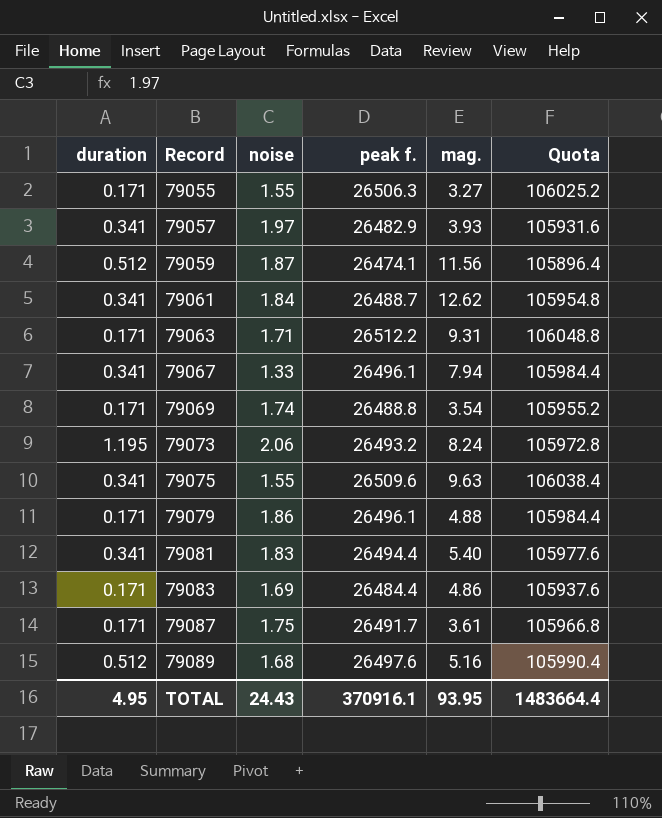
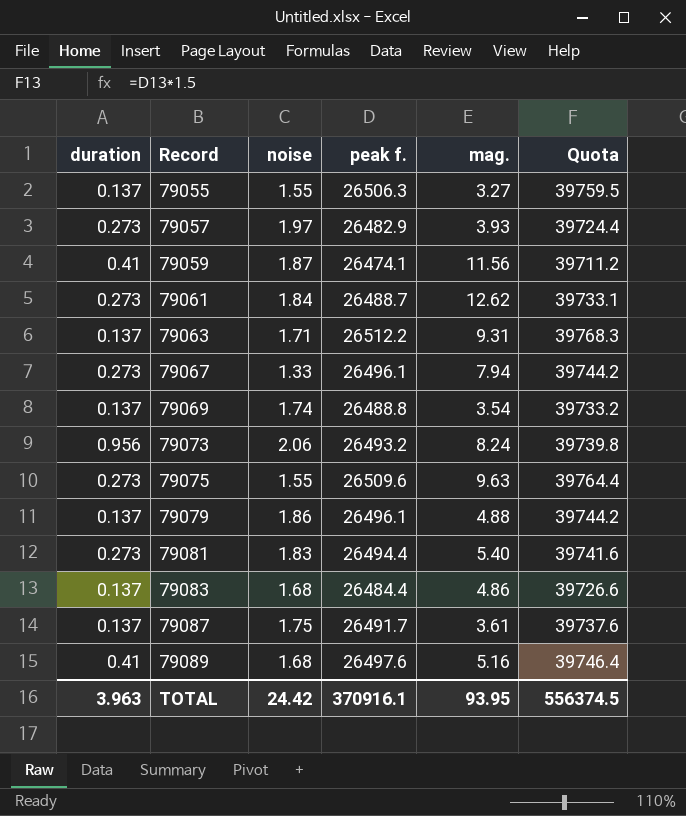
column Quota | formula: [peak f.] * 4 -> [peak f.] * 1.5
79055 | duration: 0.171 -> 0.137
79057 | duration: 0.341 -> 0.273
79059 | duration: 0.512 -> 0.41
79061 | duration: 0.341 -> 0.273
79063 | duration: 0.171 -> 0.137
79067 | duration: 0.341 -> 0.273
79069 | duration: 0.171 -> 0.137
79073 | duration: 1.195 -> 0.956
79075 | duration: 0.341 -> 0.273
79079 | duration: 0.171 -> 0.137
79081 | duration: 0.341 -> 0.273
79083 | duration: 0.171 -> 0.137
79083 | noise: 1.69 -> 1.68
79087 | duration: 0.171 -> 0.137
79089 | duration: 0.512 -> 0.41
TOTAL | duration: 4.95 -> 3.963
TOTAL | noise: 24.43 -> 24.42
TOTAL | Quota: 1483664.4 -> 556374.5

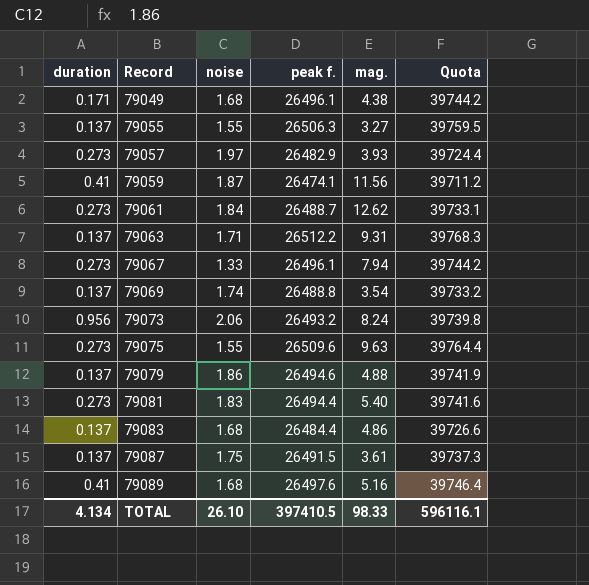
row 79049: none -> 0.171 | 1.68 | 26496.1 | 4.38 | 39744.2
79079 | peak f.: 26496.1 -> 26494.6
79079 | Quota: 39744.2 -> 39741.9
79087 | peak f.: 26491.7 -> 26491.5
79087 | Quota: 39737.6 -> 39737.3
TOTAL | duration: 3.963 -> 4.134
TOTAL | noise: 24.42 -> 26.10
TOTAL | peak f.: 370916.1 -> 397410.5
TOTAL | mag.: 93.95 -> 98.33
TOTAL | Quota: 556374.5 -> 596116.1

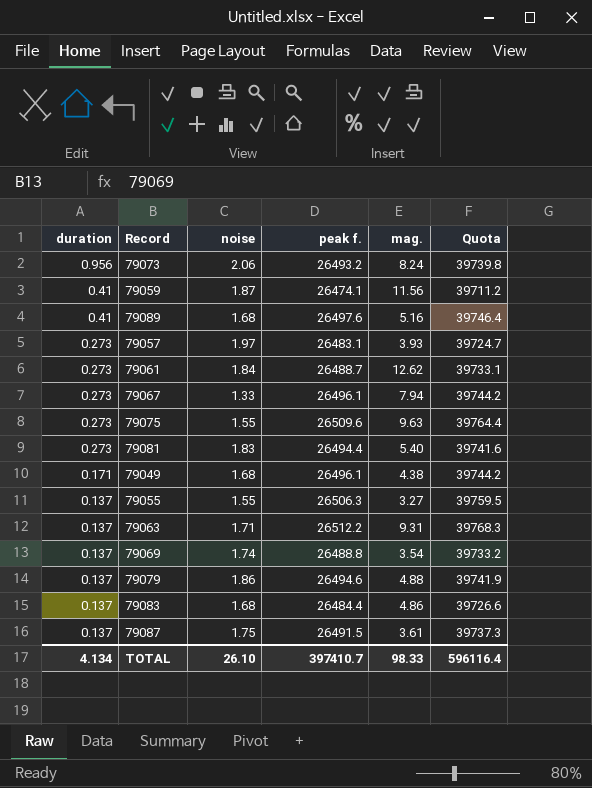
row order: Record ascending -> duration descending
79057 | peak f.: 26482.9 -> 26483.1
79057 | Quota: 39724.4 -> 39724.7
TOTAL | peak f.: 397410.5 -> 397410.7
TOTAL | Quota: 596116.1 -> 596116.4

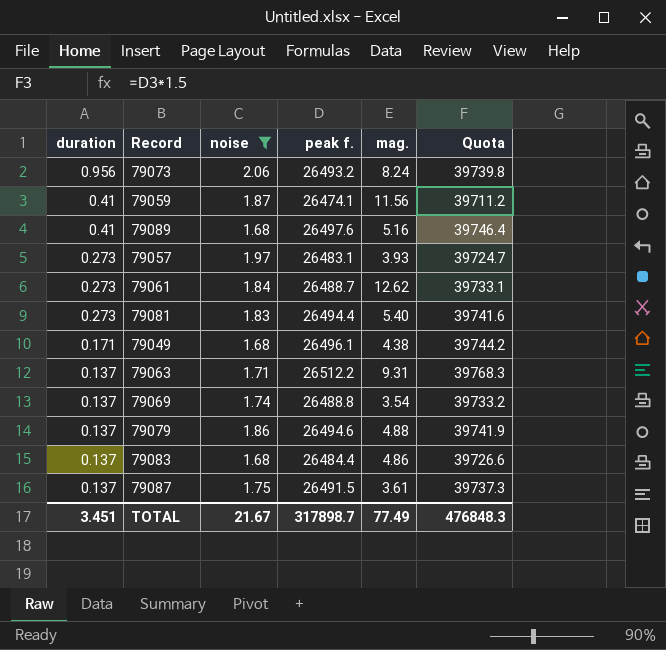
filter: none -> noise >= 1.68
TOTAL | duration: 4.134 -> 3.451
TOTAL | noise: 26.10 -> 21.67
TOTAL | peak f.: 397410.7 -> 317898.7
TOTAL | mag.: 98.33 -> 77.49
TOTAL | Quota: 596116.4 -> 476848.3

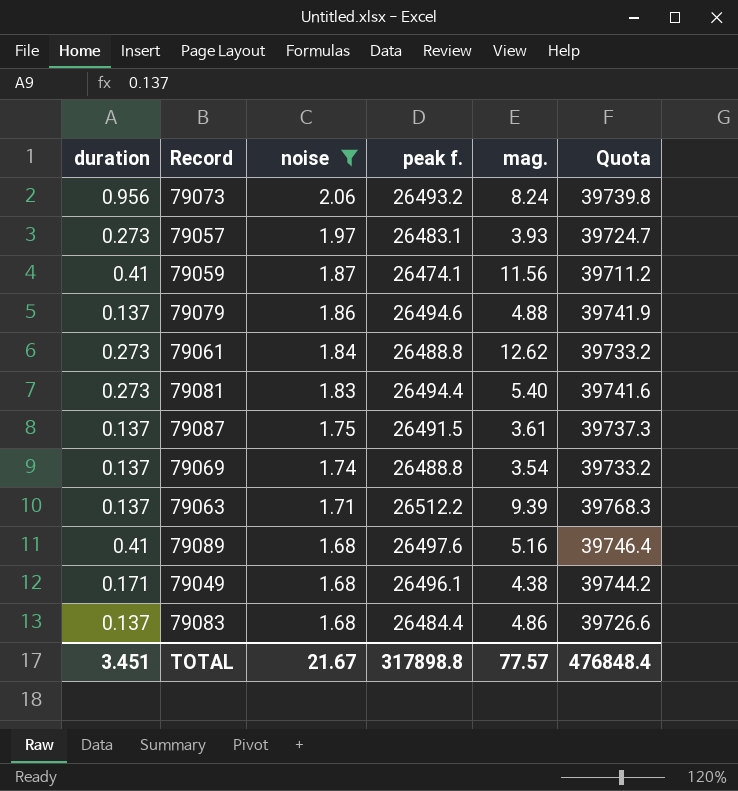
row order: duration descending -> noise descending
79061 | peak f.: 26488.7 -> 26488.8
79061 | Quota: 39733.1 -> 39733.2
79063 | mag.: 9.31 -> 9.39
TOTAL | peak f.: 317898.7 -> 317898.8
TOTAL | mag.: 77.49 -> 77.57
TOTAL | Quota: 476848.3 -> 476848.4

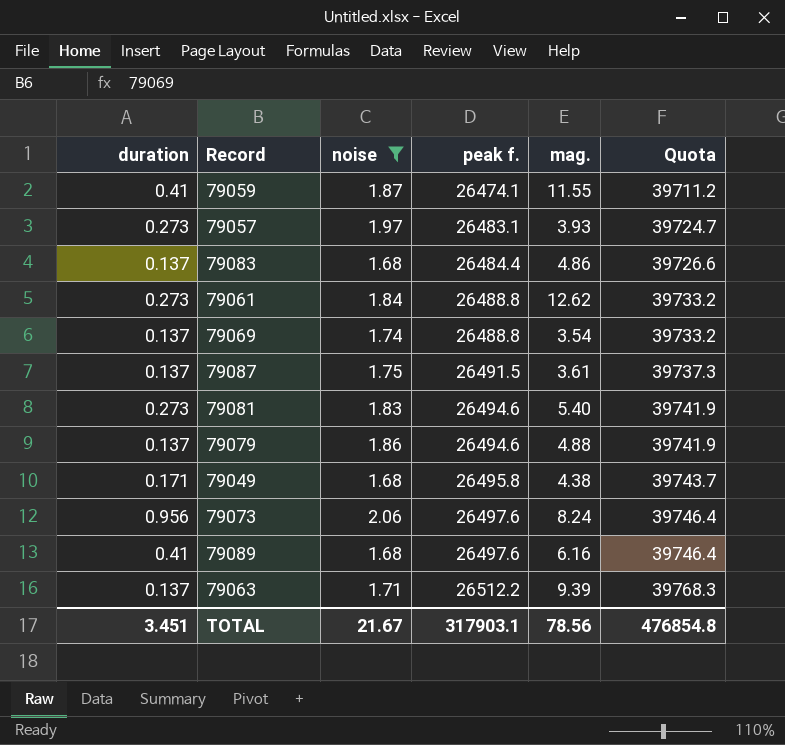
row order: noise descending -> peak f. ascending
79059 | mag.: 11.56 -> 11.55
79081 | peak f.: 26494.4 -> 26494.6
79081 | Quota: 39741.6 -> 39741.9
79049 | peak f.: 26496.1 -> 26495.8
79049 | Quota: 39744.2 -> 39743.7
79073 | peak f.: 26493.2 -> 26497.6
79073 | Quota: 39739.8 -> 39746.4
79089 | mag.: 5.16 -> 6.16
TOTAL | peak f.: 317898.8 -> 317903.1
TOTAL | mag.: 77.57 -> 78.56
TOTAL | Quota: 476848.4 -> 476854.8

